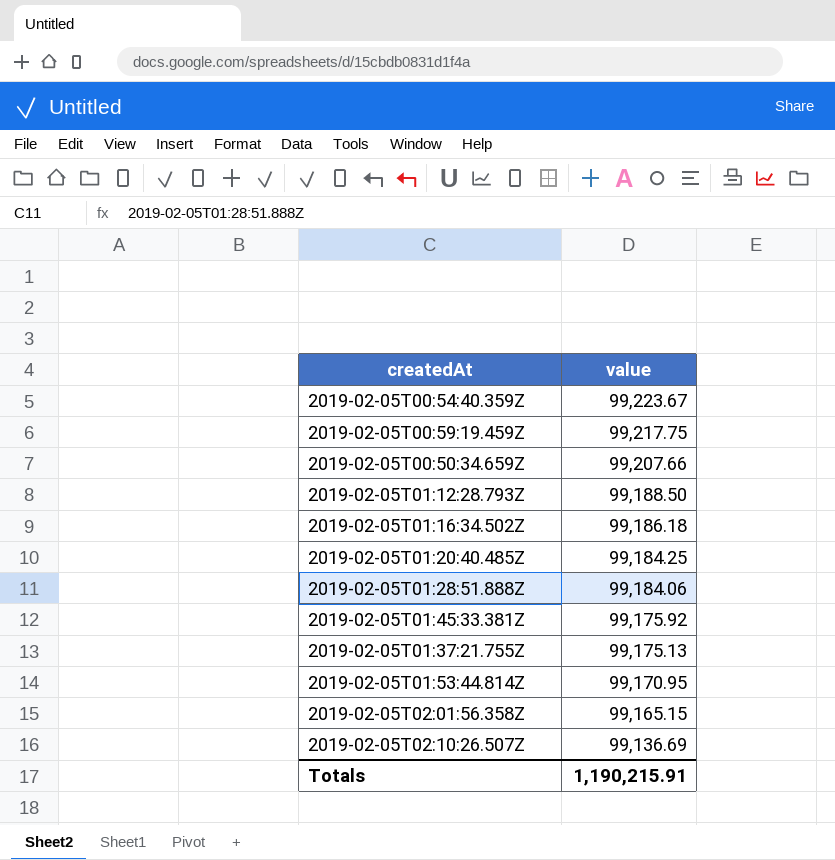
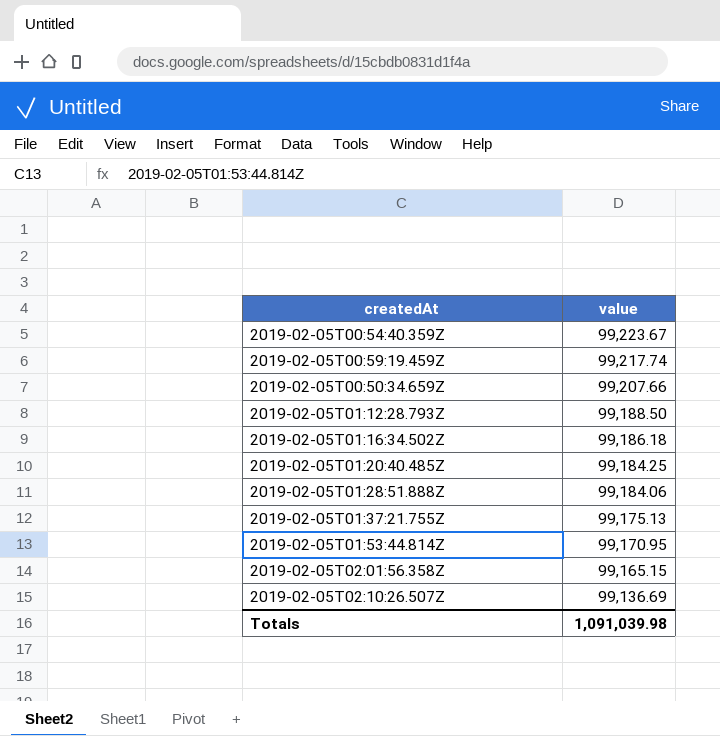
row 2019-02-05T01:45:33.381Z: 99,175.92 -> none
2019-02-05T00:59:19.459Z | value: 99,217.75 -> 99,217.74
Totals | value: 1,190,215.91 -> 1,091,039.98

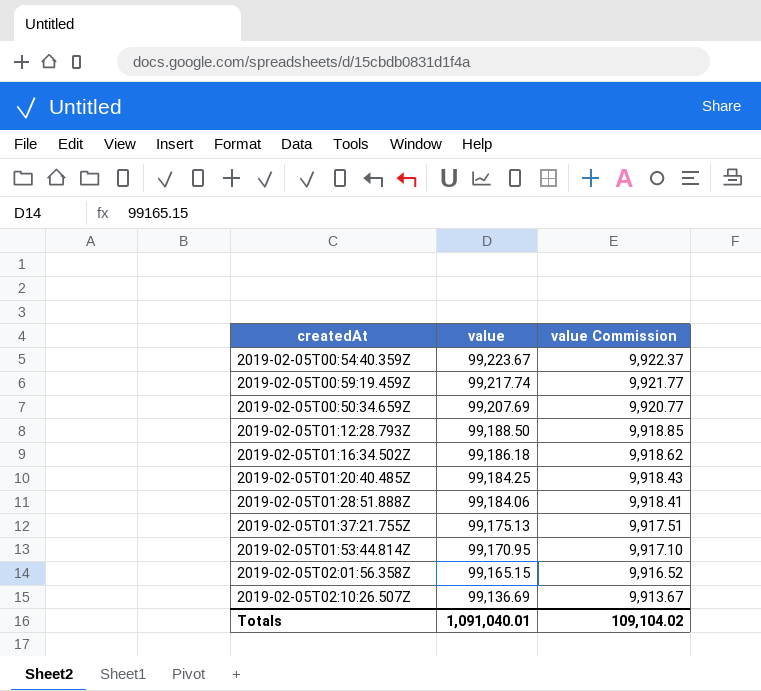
column value Commission | formula: none -> [value] * 0.1
2019-02-05T00:50:34.659Z | value: 99,207.66 -> 99,207.69
Totals | value: 1,091,039.98 -> 1,091,040.01

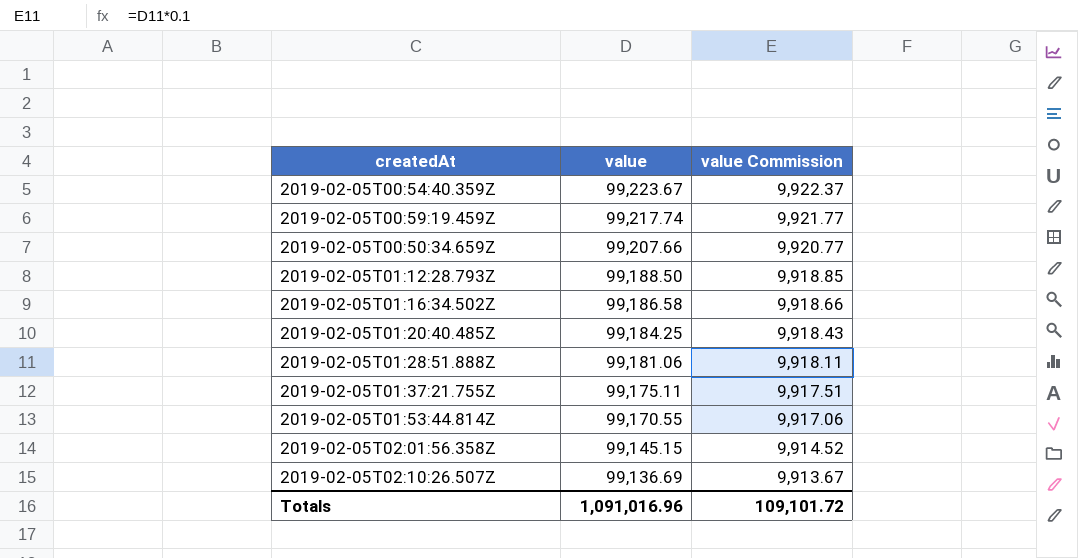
2019-02-05T00:50:34.659Z | value: 99,207.69 -> 99,207.66
2019-02-05T01:16:34.502Z | value: 99,186.18 -> 99,186.58
2019-02-05T01:16:34.502Z | value Commission: 9,918.62 -> 9,918.66
2019-02-05T01:28:51.888Z | value: 99,184.06 -> 99,181.06
2019-02-05T01:28:51.888Z | value Commission: 9,918.41 -> 9,918.11
2019-02-05T01:37:21.755Z | value: 99,175.13 -> 99,175.11
2019-02-05T01:53:44.814Z | value: 99,170.95 -> 99,170.55
2019-02-05T01:53:44.814Z | value Commission: 9,917.10 -> 9,917.06
2019-02-05T02:01:56.358Z | value: 99,165.15 -> 99,145.15
2019-02-05T02:01:56.358Z | value Commission: 9,916.52 -> 9,914.52
Totals | value: 1,091,040.01 -> 1,091,016.96
Totals | value Commission: 109,104.02 -> 109,101.72

